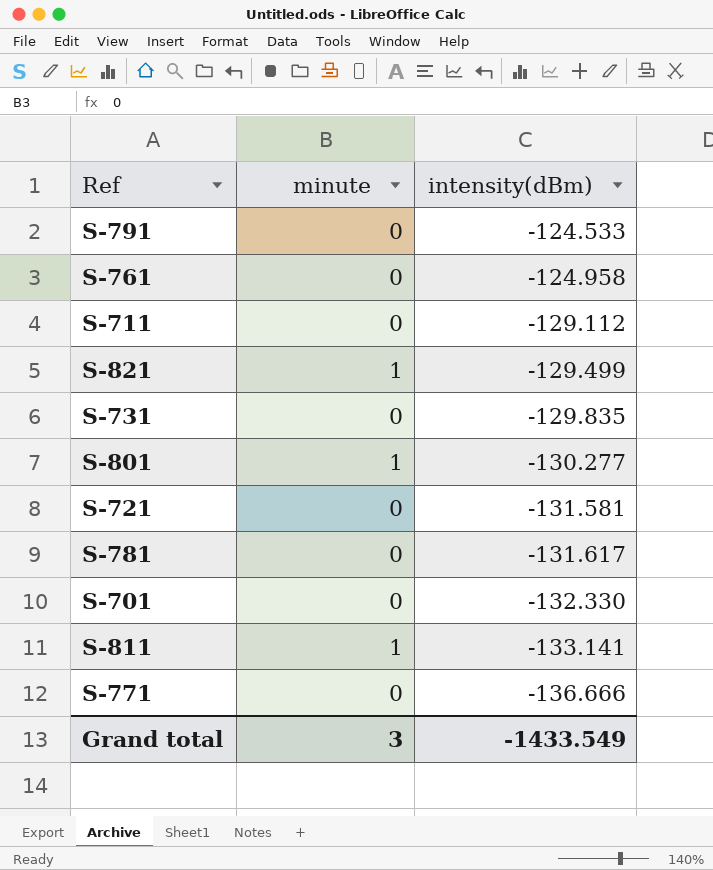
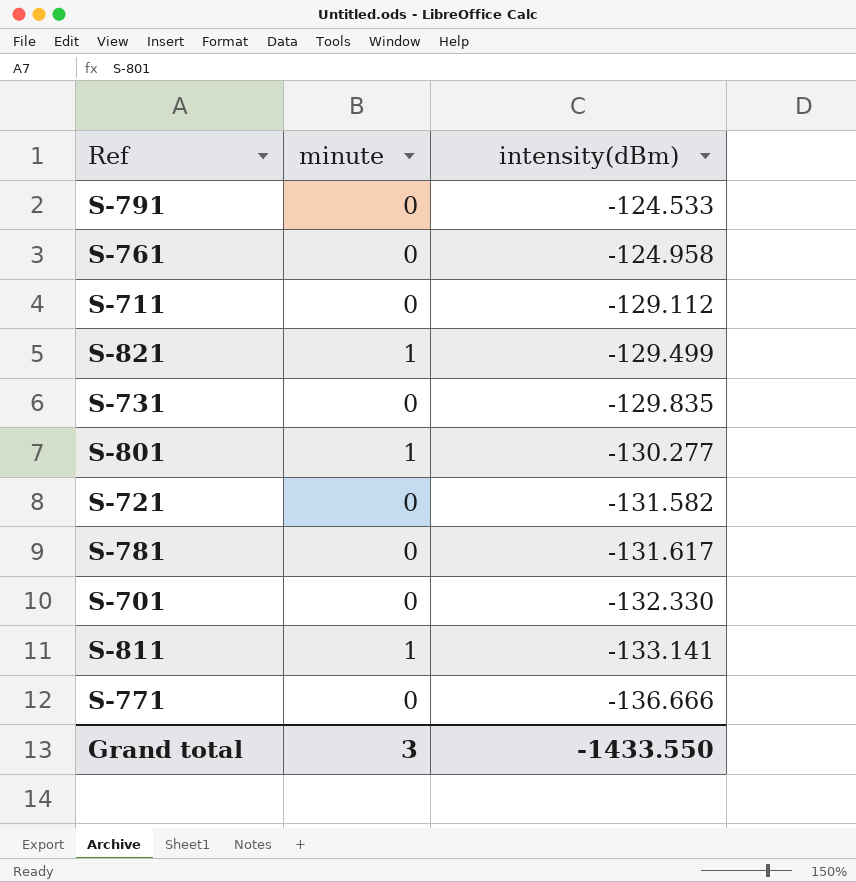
S-721 | intensity(dBm): -131.581 -> -131.582
Grand total | intensity(dBm): -1433.549 -> -1433.550

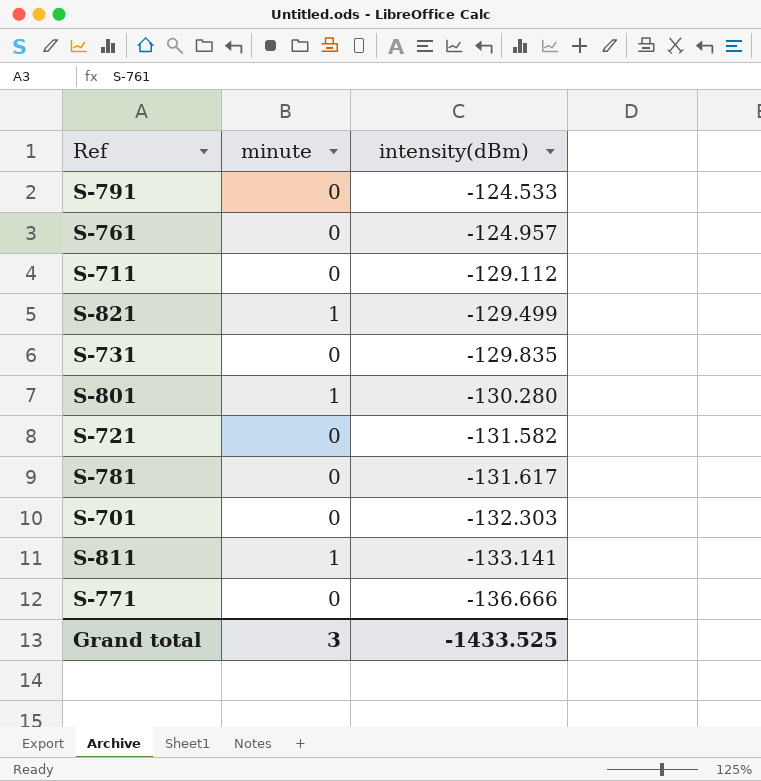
S-761 | intensity(dBm): -124.958 -> -124.957
S-801 | intensity(dBm): -130.277 -> -130.280
S-701 | intensity(dBm): -132.330 -> -132.303
Grand total | intensity(dBm): -1433.550 -> -1433.525

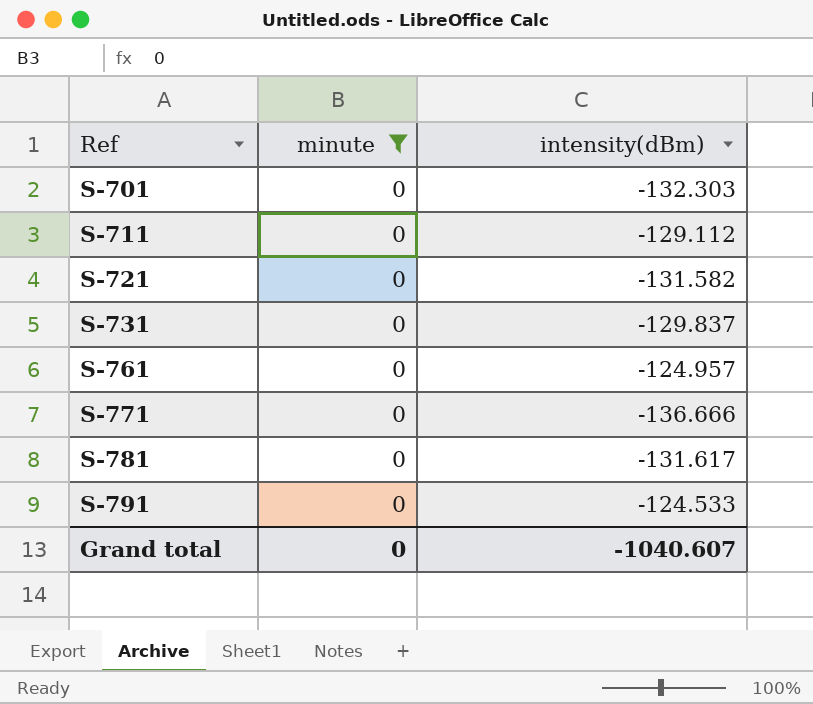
filter: none -> minute = 0
row order: intensity(dBm) descending -> Ref ascending
S-731 | intensity(dBm): -129.835 -> -129.837
Grand total | minute: 3 -> 0
Grand total | intensity(dBm): -1433.525 -> -1040.607

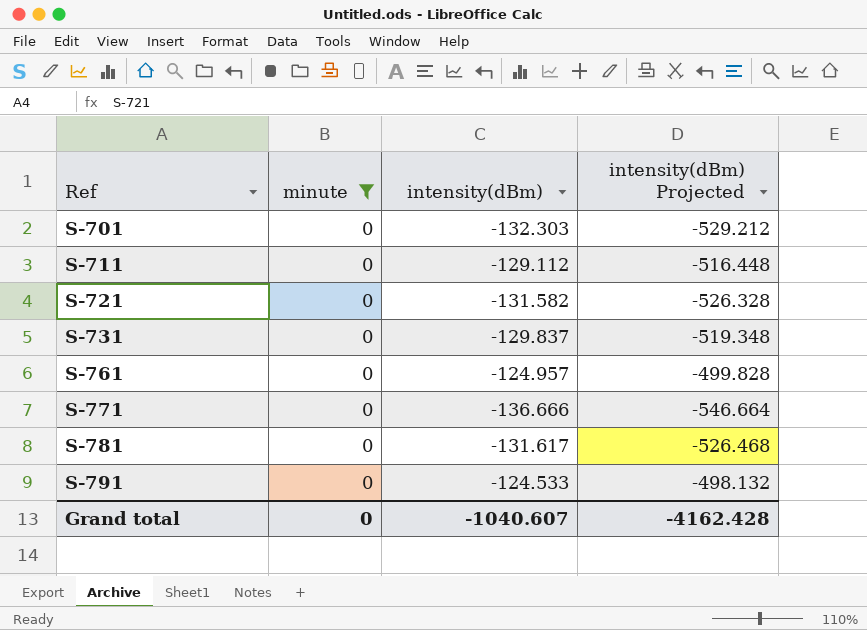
column intensity(dBm) Projected | formula: none -> [intensity(dBm)] * 4

